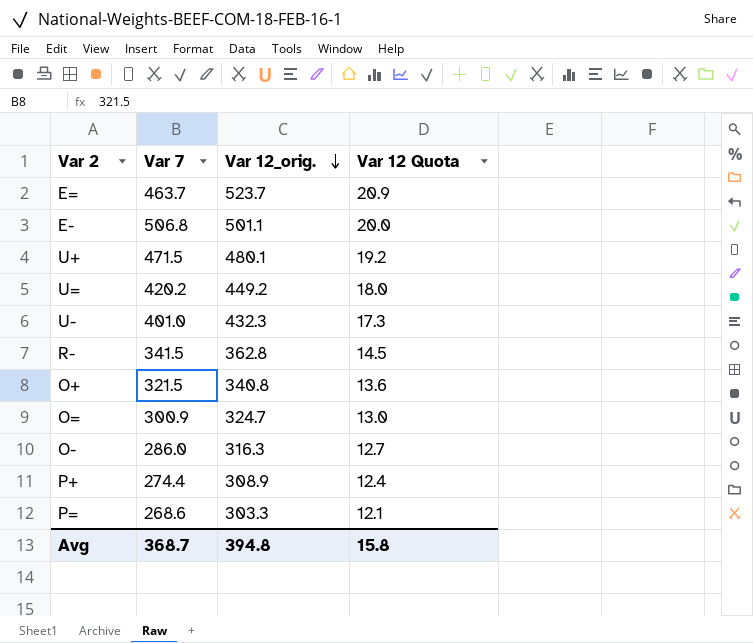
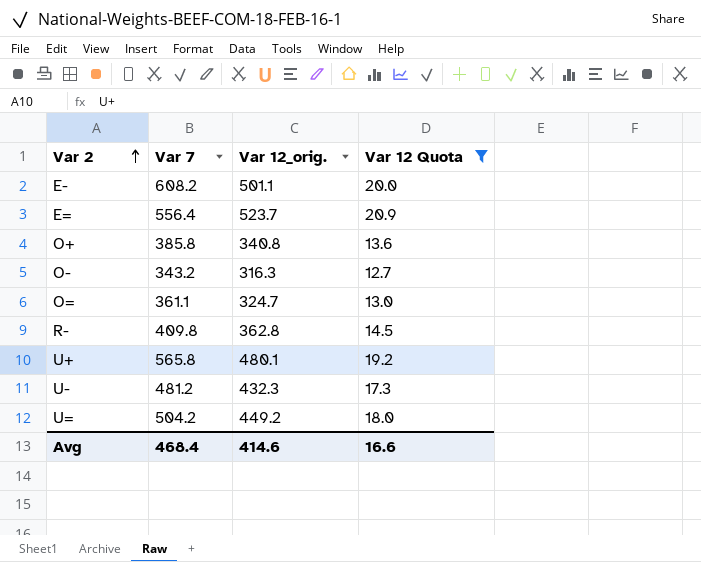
filter: none -> Var 12 Quota >= 12.7
row order: Var 12_orig. descending -> Var 2 ascending
E- | Var 7: 506.8 -> 608.2
E= | Var 7: 463.7 -> 556.4
O+ | Var 7: 321.5 -> 385.8
O- | Var 7: 286.0 -> 343.2
O= | Var 7: 300.9 -> 361.1
R- | Var 7: 341.5 -> 409.8
U+ | Var 7: 471.5 -> 565.8
U- | Var 7: 401.0 -> 481.2
U= | Var 7: 420.2 -> 504.2
Avg | Var 7: 368.7 -> 468.4
Avg | Var 12_orig.: 394.8 -> 414.6
Avg | Var 12 Quota: 15.8 -> 16.6

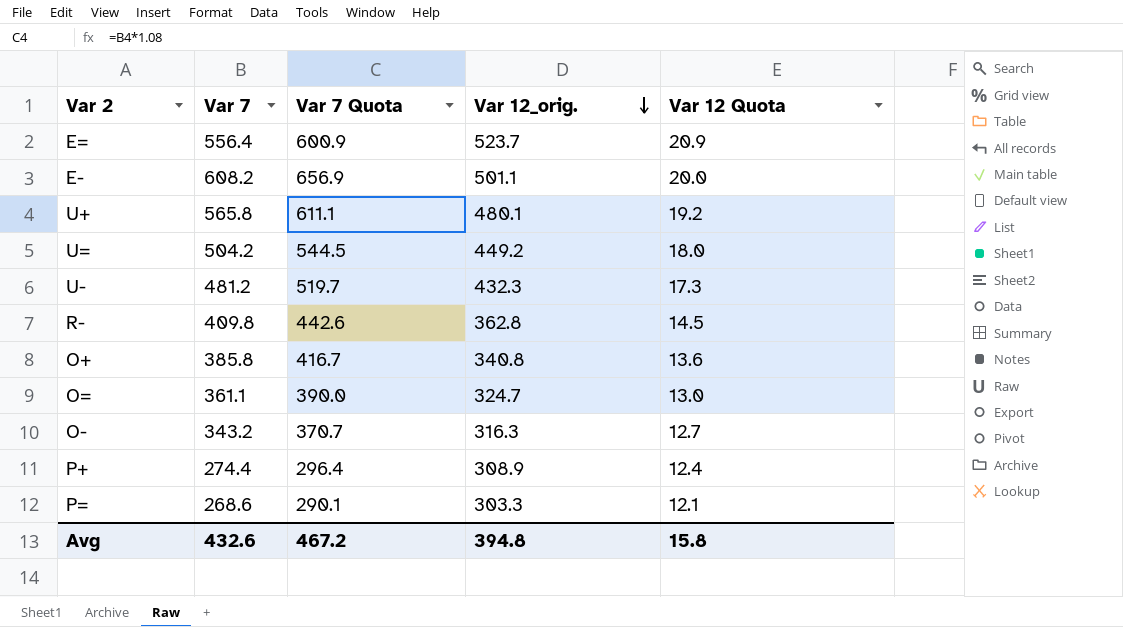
filter: Var 12 Quota >= 12.7 -> none
row order: Var 2 ascending -> Var 12_orig. descending
column Var 7 Quota | formula: none -> [Var 7] * 1.08
Avg | Var 7: 468.4 -> 432.6
Avg | Var 12_orig.: 414.6 -> 394.8
Avg | Var 12 Quota: 16.6 -> 15.8

